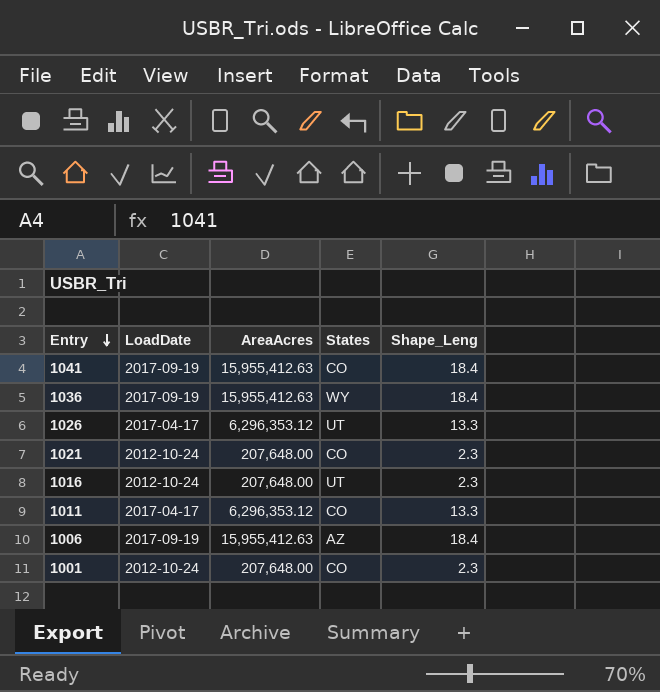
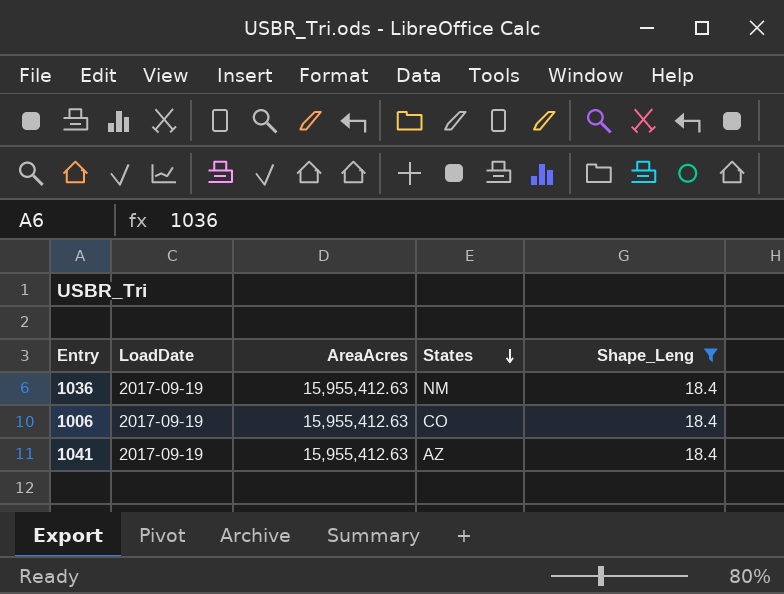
filter: none -> Shape_Leng = 18.4
row order: Entry descending -> States descending
1036 | States: WY -> NM
1006 | States: AZ -> CO
1041 | States: CO -> AZ

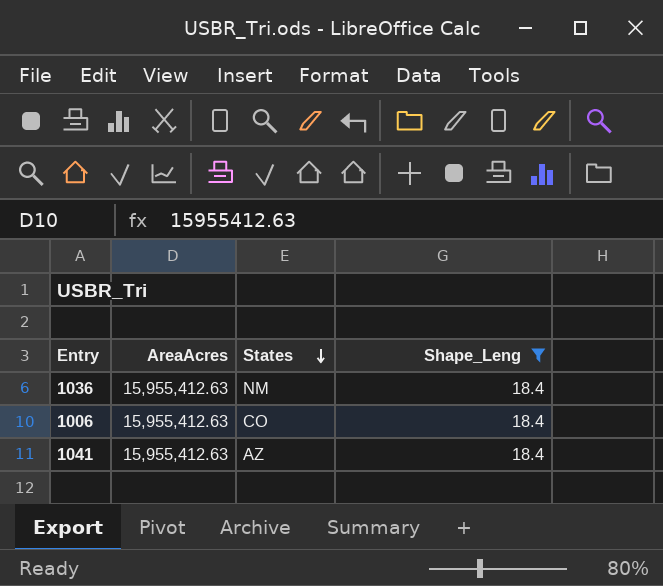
column LoadDate | position: 2 -> none

